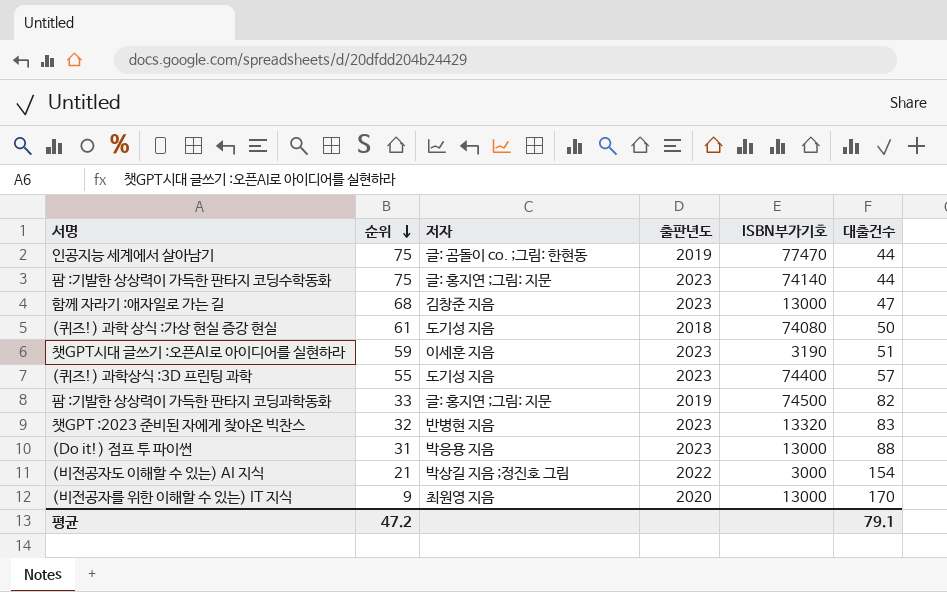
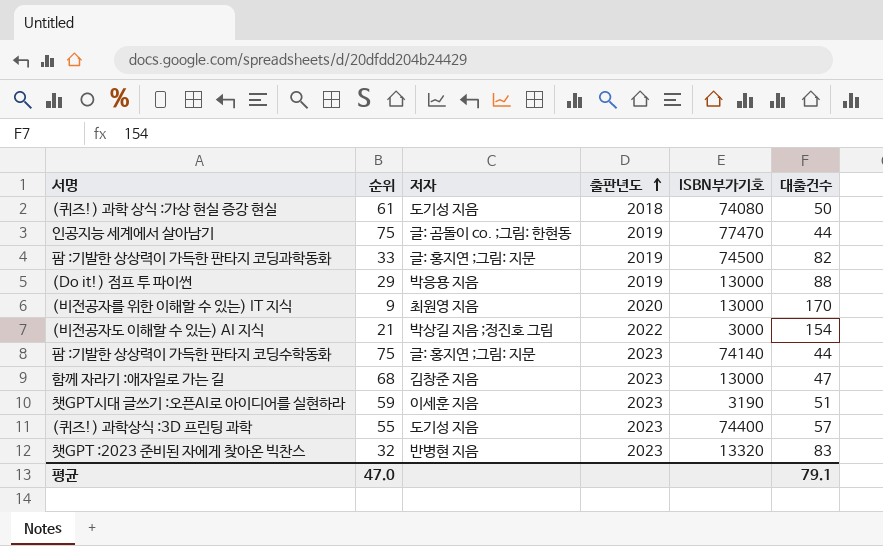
row order: 순위 descending -> 출판년도 ascending
(Do it!) 점프 투 파이썬 | 순위: 31 -> 29
(Do it!) 점프 투 파이썬 | 출판년도: 2023 -> 2019
평균 | 순위: 47.2 -> 47.0

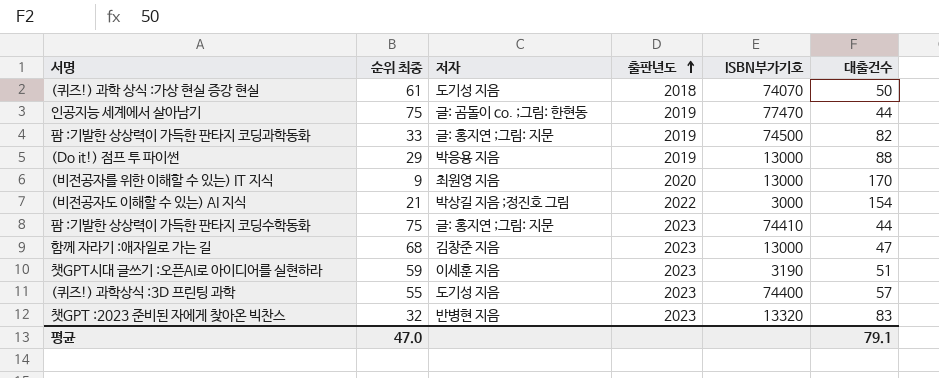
column name: 순위 -> 순위 최종
(퀴즈!) 과학 상식 :가상 현실 증강 현실 | ISBN부가기호: 74080 -> 74070
팜 :기발한 상상력이 가득한 판타지 코딩수학동화 | ISBN부가기호: 74140 -> 74410

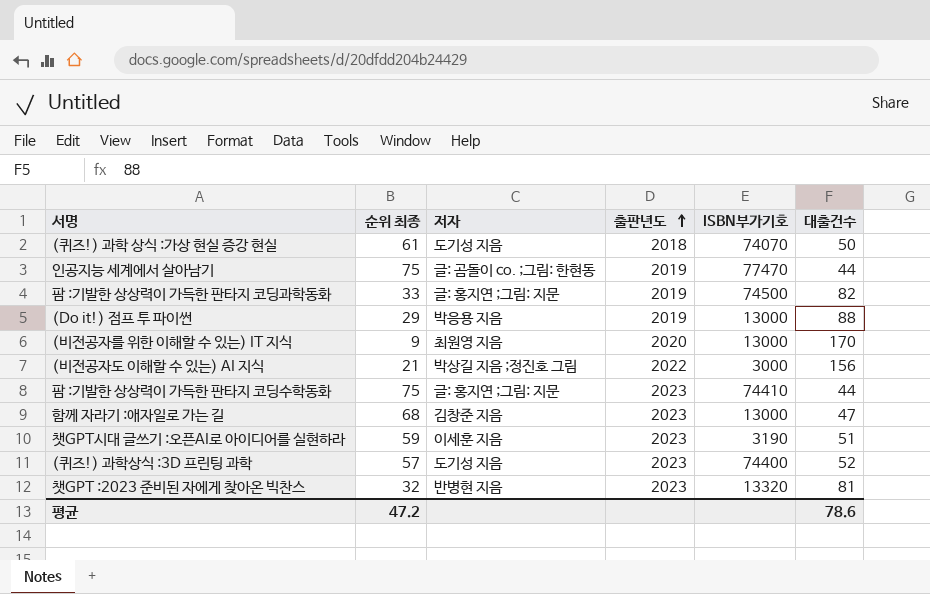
(비전공자도 이해할 수 있는) AI 지식 | 대출건수: 154 -> 156
(퀴즈!) 과학상식 :3D 프린팅 과학 | 순위 최종: 55 -> 57
(퀴즈!) 과학상식 :3D 프린팅 과학 | 대출건수: 57 -> 52
챗GPT :2023 준비된 자에게 찾아온 빅찬스 | 대출건수: 83 -> 81
평균 | 순위 최종: 47.0 -> 47.2
평균 | 대출건수: 79.1 -> 78.6

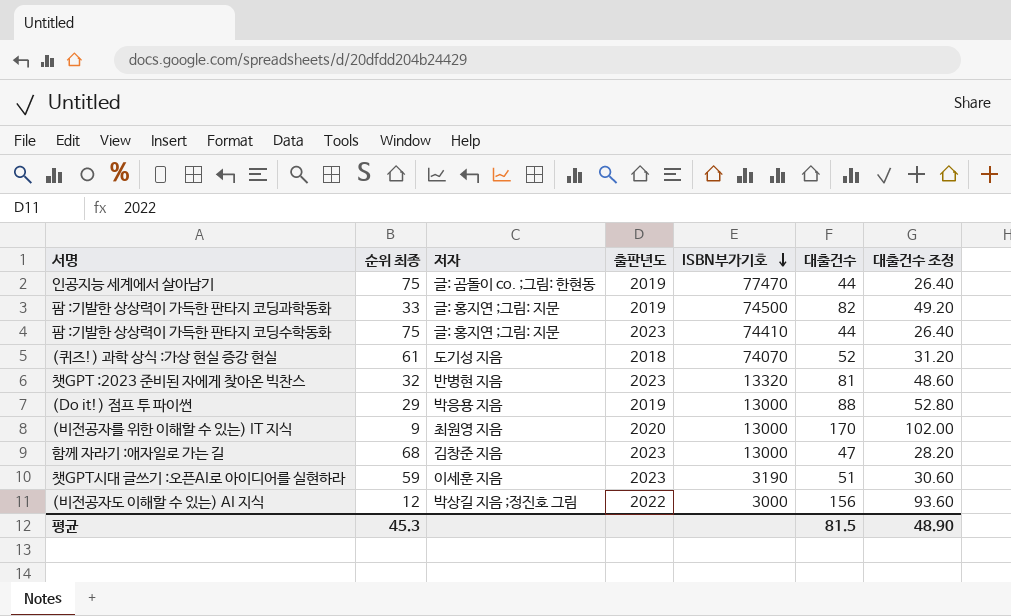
row order: 출판년도 ascending -> ISBN부가기호 descending
column 대출건수 조정 | formula: none -> [대출건수] * 0.6
row (퀴즈!) 과학상식 :3D 프린팅 과학: 57 | 도기성 지음 | 2023 | 74400 | 52 -> none
(퀴즈!) 과학 상식 :가상 현실 증강 현실 | 대출건수: 50 -> 52
(비전공자도 이해할 수 있는) AI 지식 | 순위 최종: 21 -> 12
평균 | 순위 최종: 47.2 -> 45.3
평균 | 대출건수: 78.6 -> 81.5

